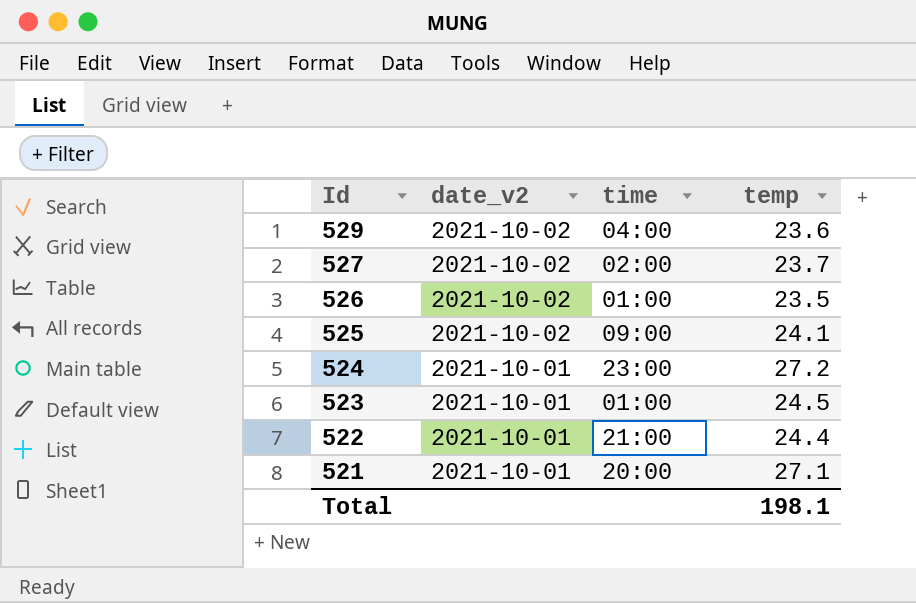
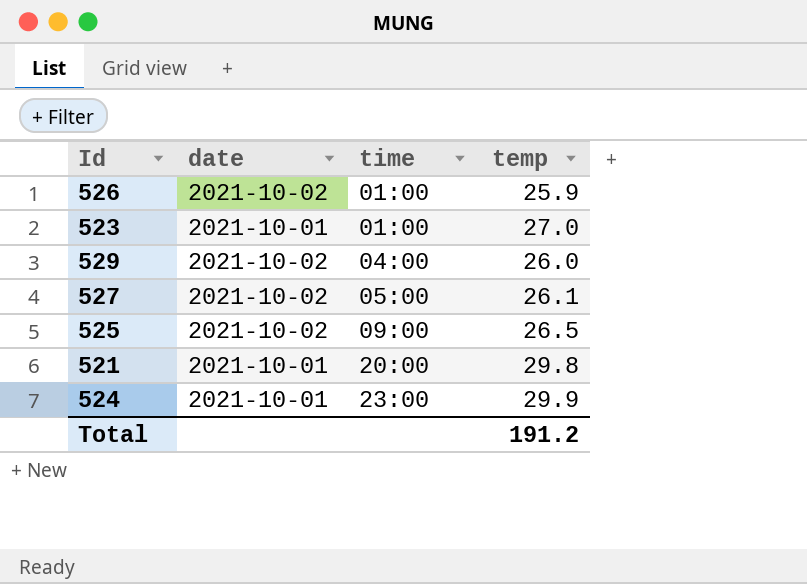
row order: Id descending -> time ascending
column name: date_v2 -> date
row 522: 2021-10-01 | 21:00 | 24.4 -> none
526 | temp: 23.5 -> 25.9
523 | temp: 24.5 -> 27.0
529 | temp: 23.6 -> 26.0
527 | time: 02:00 -> 05:00
527 | temp: 23.7 -> 26.1
525 | temp: 24.1 -> 26.5
521 | temp: 27.1 -> 29.8
524 | temp: 27.2 -> 29.9
Total | temp: 198.1 -> 191.2

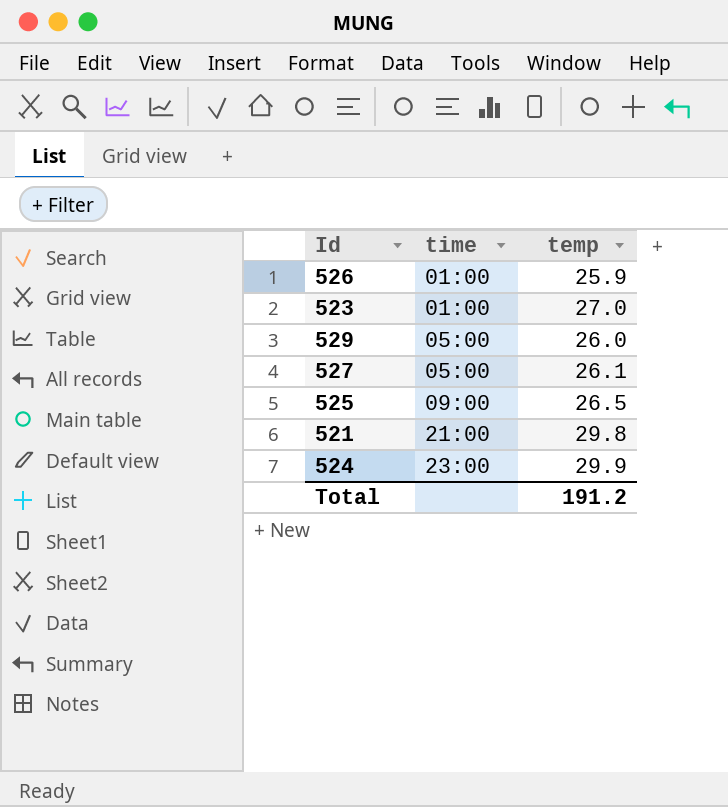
column date | position: 2 -> none
529 | time: 04:00 -> 05:00
521 | time: 20:00 -> 21:00

